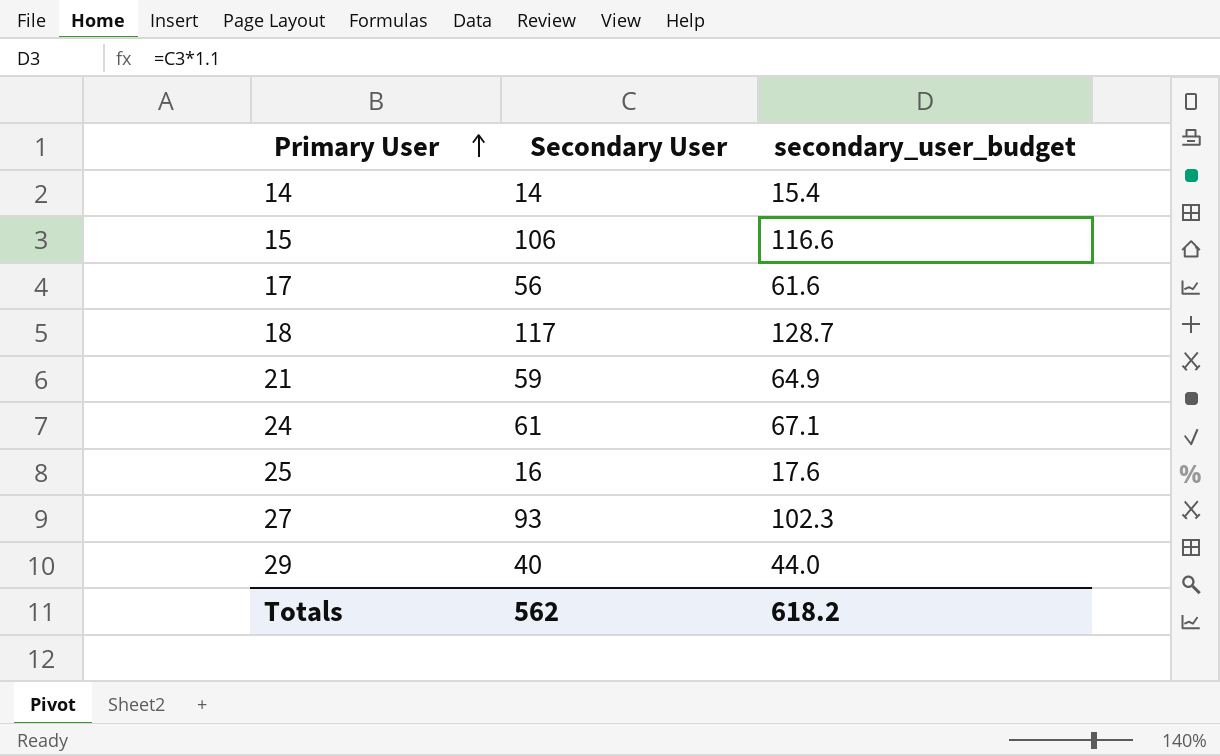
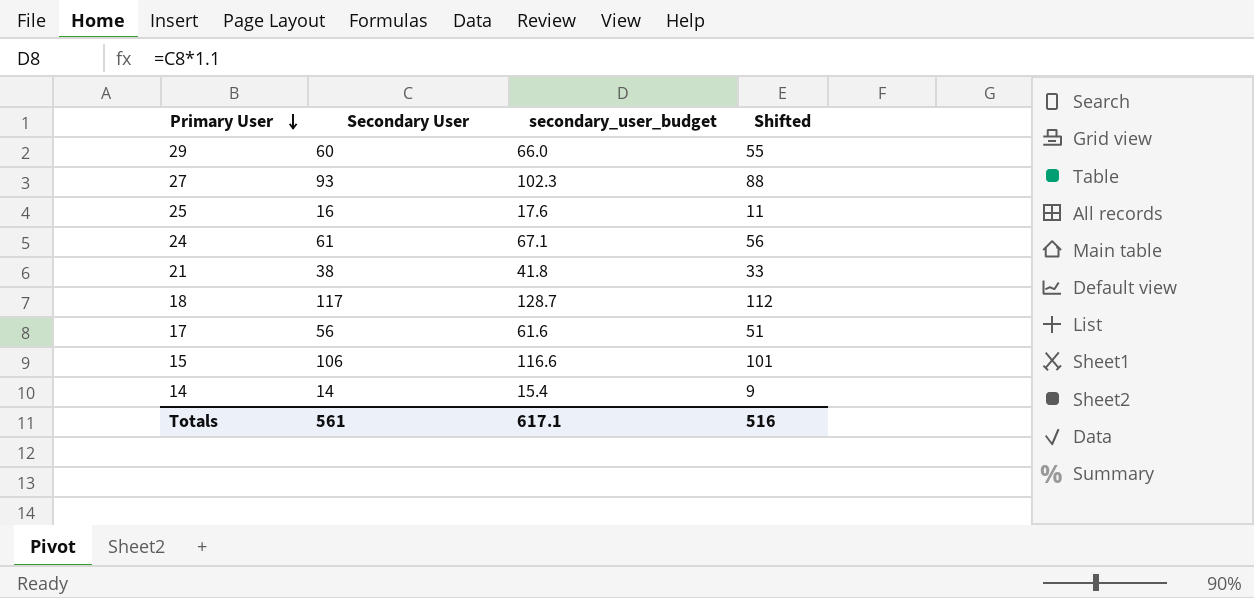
row order: Primary User ascending -> Primary User descending
column Shifted | formula: none -> [Secondary User] - 5
29 | Secondary User: 40 -> 60
29 | secondary_user_budget: 44.0 -> 66.0
21 | Secondary User: 59 -> 38
21 | secondary_user_budget: 64.9 -> 41.8
Totals | Secondary User: 562 -> 561
Totals | secondary_user_budget: 618.2 -> 617.1

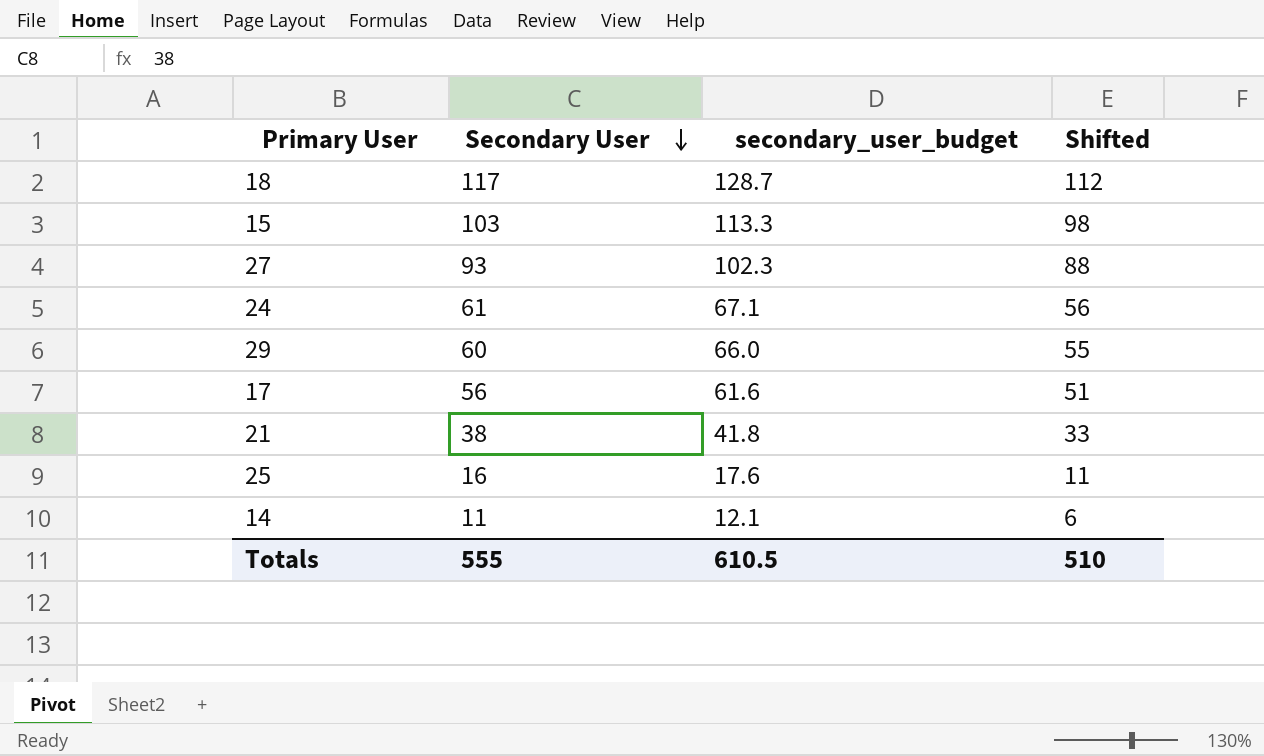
row order: Primary User descending -> Secondary User descending
15 | Secondary User: 106 -> 103
15 | secondary_user_budget: 116.6 -> 113.3
15 | Shifted: 101 -> 98
14 | Secondary User: 14 -> 11
14 | secondary_user_budget: 15.4 -> 12.1
14 | Shifted: 9 -> 6
Totals | Secondary User: 561 -> 555
Totals | secondary_user_budget: 617.1 -> 610.5
Totals | Shifted: 516 -> 510

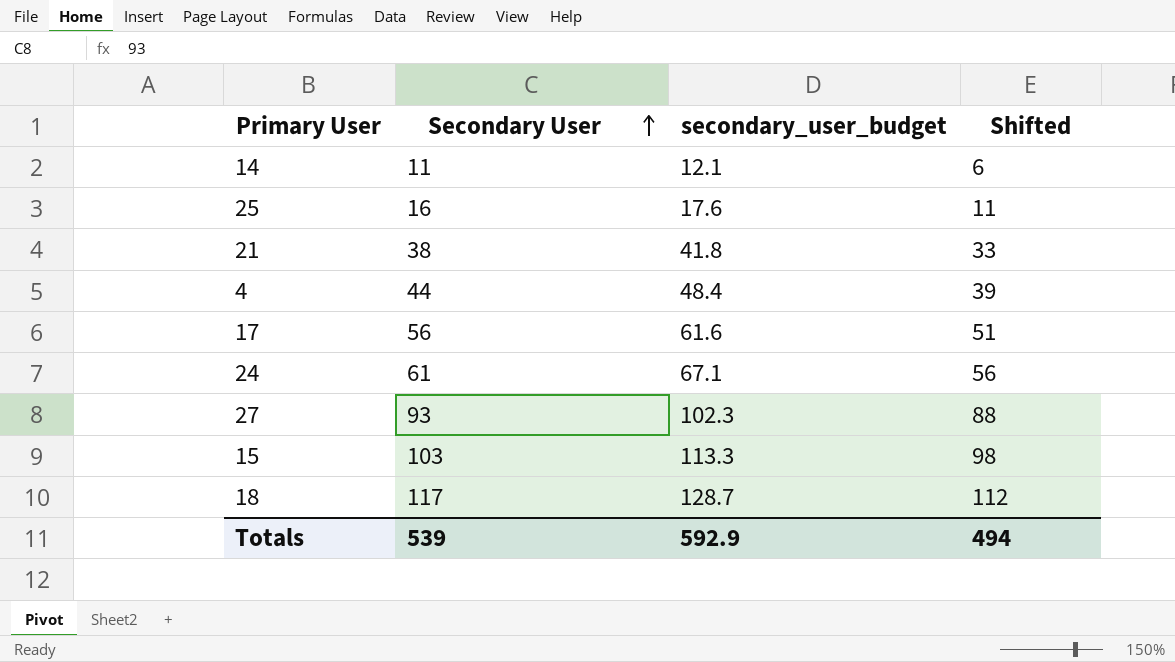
row order: Secondary User descending -> Secondary User ascending
row 29: 60 | 66.0 | 55 -> none
row 4: none -> 44 | 48.4 | 39
Totals | Secondary User: 555 -> 539
Totals | secondary_user_budget: 610.5 -> 592.9
Totals | Shifted: 510 -> 494

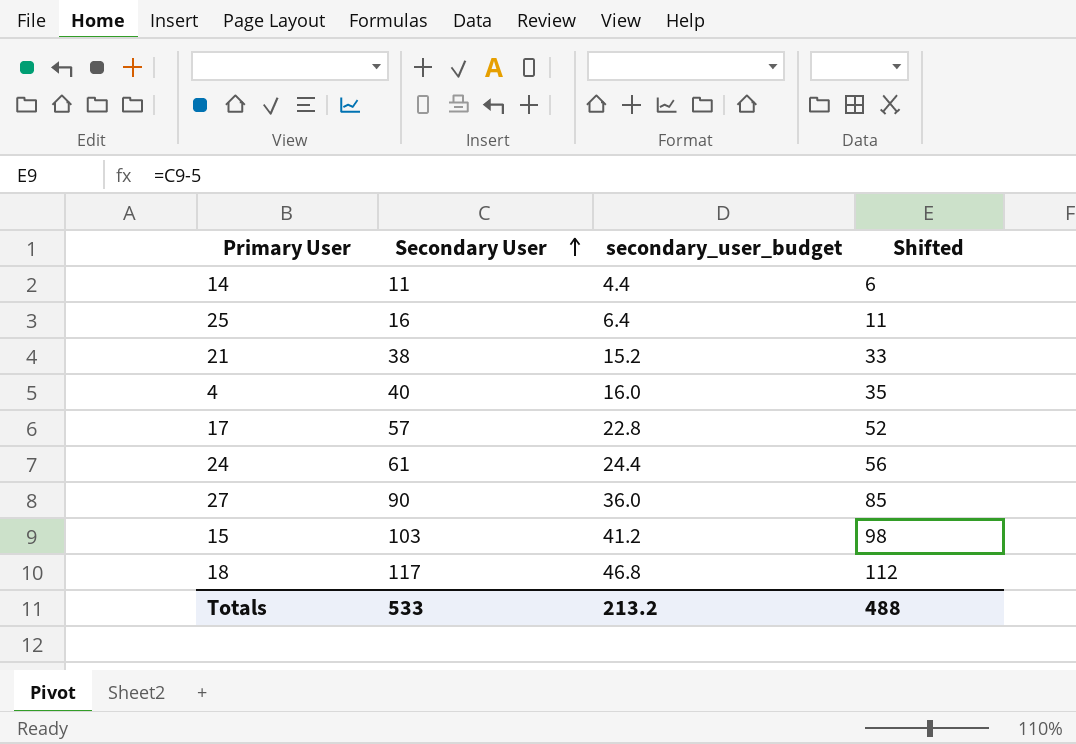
column secondary_user_budget | formula: [Secondary User] * 1.1 -> [Secondary User] * 0.4
4 | Secondary User: 44 -> 40
4 | Shifted: 39 -> 35
17 | Secondary User: 56 -> 57
17 | Shifted: 51 -> 52
27 | Secondary User: 93 -> 90
27 | Shifted: 88 -> 85
Totals | Secondary User: 539 -> 533
Totals | secondary_user_budget: 592.9 -> 213.2
Totals | Shifted: 494 -> 488

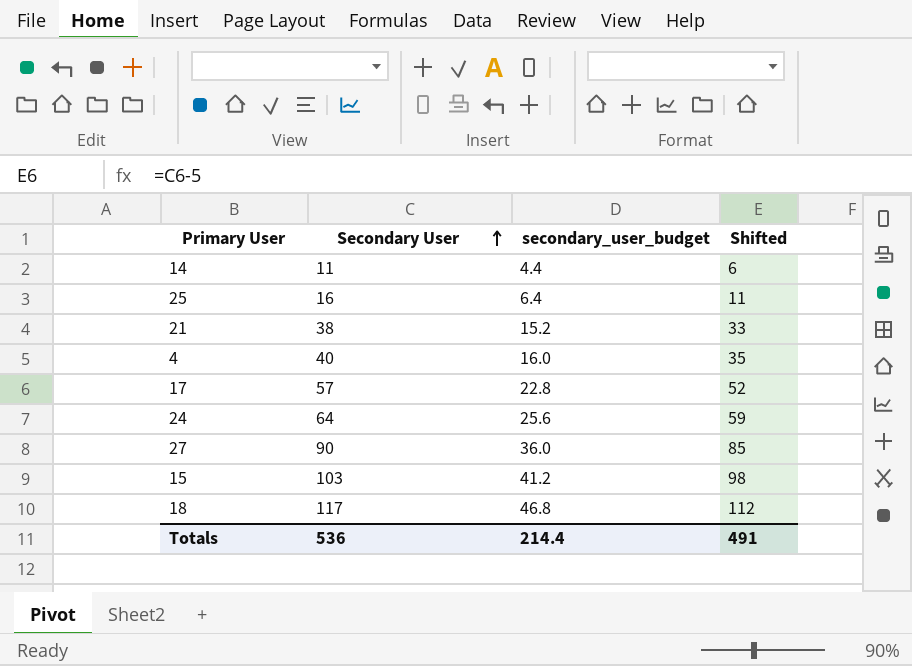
24 | Secondary User: 61 -> 64
24 | secondary_user_budget: 24.4 -> 25.6
24 | Shifted: 56 -> 59
Totals | Secondary User: 533 -> 536
Totals | secondary_user_budget: 213.2 -> 214.4
Totals | Shifted: 488 -> 491

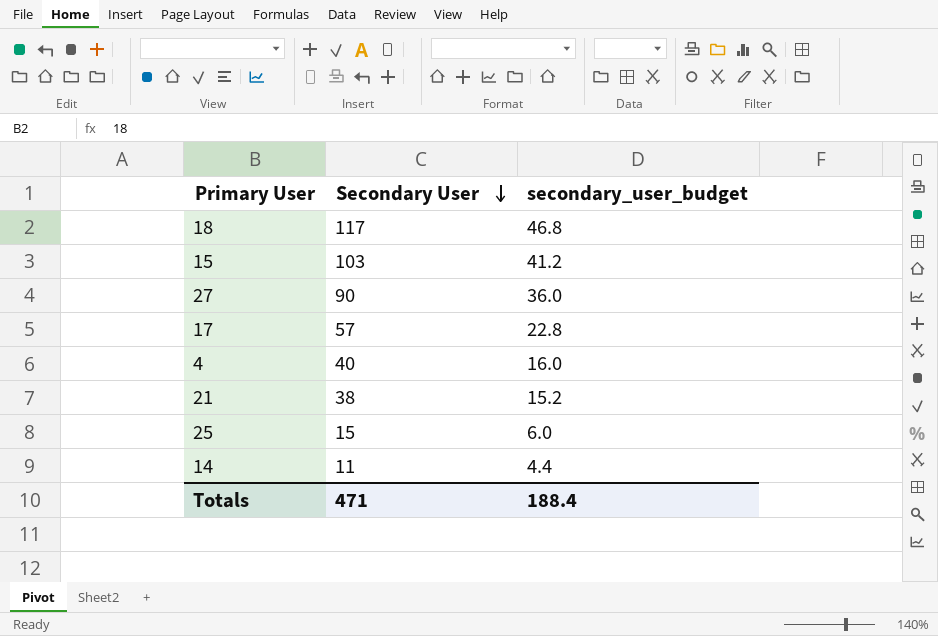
row order: Secondary User ascending -> Secondary User descending
column Shifted | formula: [Secondary User] - 5 -> none
row 24: 64 | 25.6 | 59 -> none
25 | Secondary User: 16 -> 15
25 | secondary_user_budget: 6.4 -> 6.0
Totals | Secondary User: 536 -> 471
Totals | secondary_user_budget: 214.4 -> 188.4

